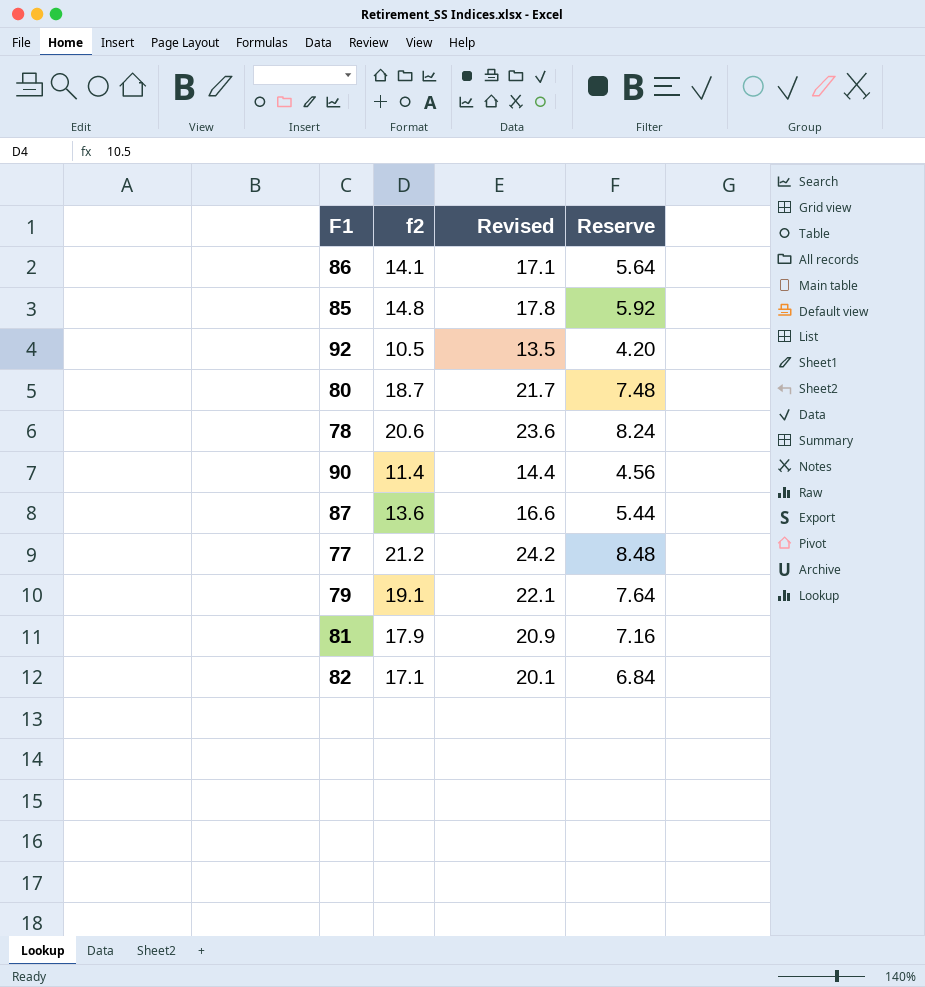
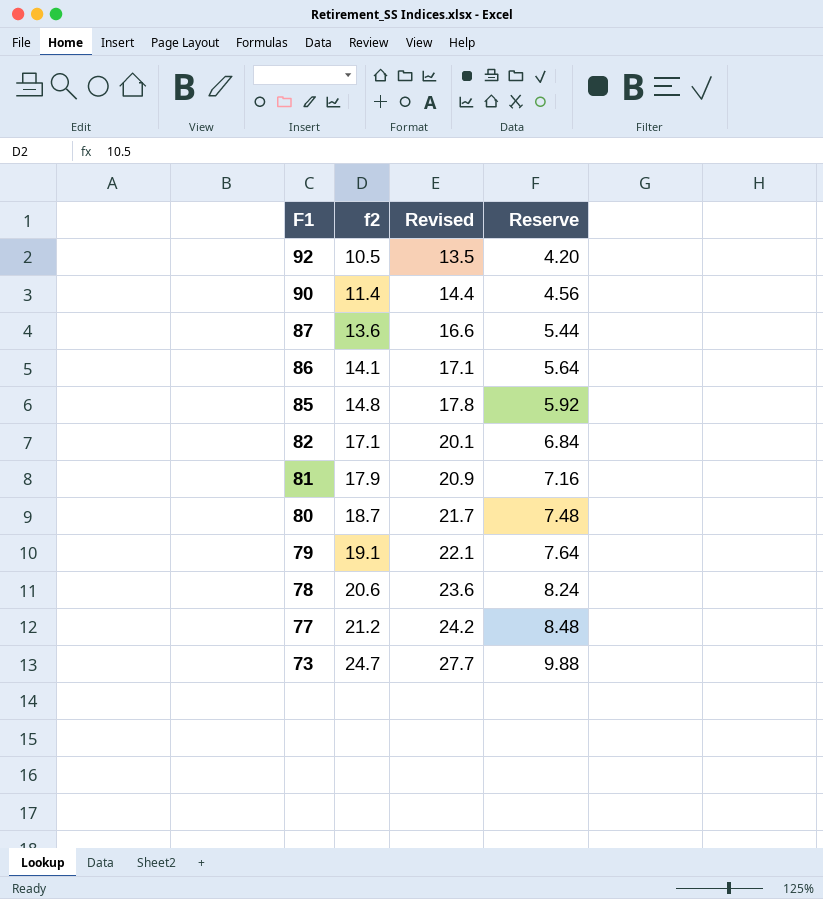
row order: none -> F1 descending
row 73: none -> 24.7 | 27.7 | 9.88

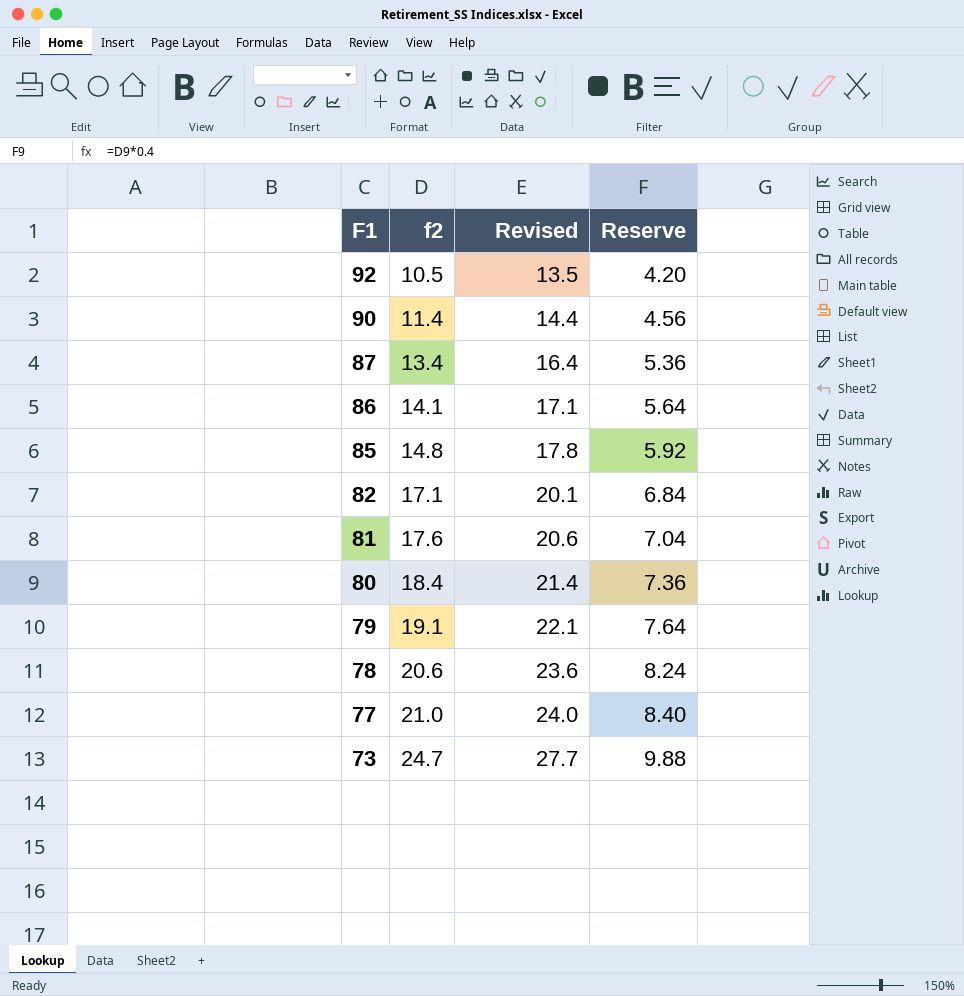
87 | f2: 13.6 -> 13.4
87 | Revised: 16.6 -> 16.4
87 | Reserve: 5.44 -> 5.36
81 | f2: 17.9 -> 17.6
81 | Revised: 20.9 -> 20.6
81 | Reserve: 7.16 -> 7.04
80 | f2: 18.7 -> 18.4
80 | Revised: 21.7 -> 21.4
80 | Reserve: 7.48 -> 7.36
77 | f2: 21.2 -> 21.0
77 | Revised: 24.2 -> 24.0
77 | Reserve: 8.48 -> 8.40

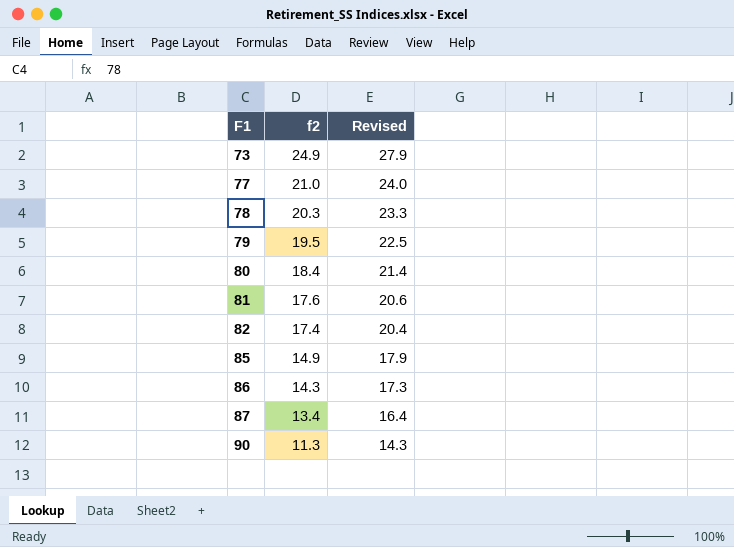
row order: F1 descending -> F1 ascending
column Reserve | formula: [f2] * 0.4 -> none
row 92: 10.5 | 13.5 | 4.20 -> none
73 | f2: 24.7 -> 24.9
73 | Revised: 27.7 -> 27.9
78 | f2: 20.6 -> 20.3
78 | Revised: 23.6 -> 23.3
79 | f2: 19.1 -> 19.5
79 | Revised: 22.1 -> 22.5
82 | f2: 17.1 -> 17.4
82 | Revised: 20.1 -> 20.4
85 | f2: 14.8 -> 14.9
85 | Revised: 17.8 -> 17.9
86 | f2: 14.1 -> 14.3
86 | Revised: 17.1 -> 17.3
90 | f2: 11.4 -> 11.3
90 | Revised: 14.4 -> 14.3

